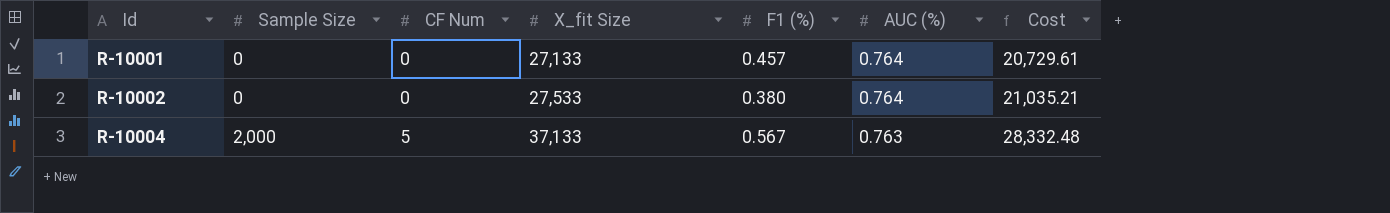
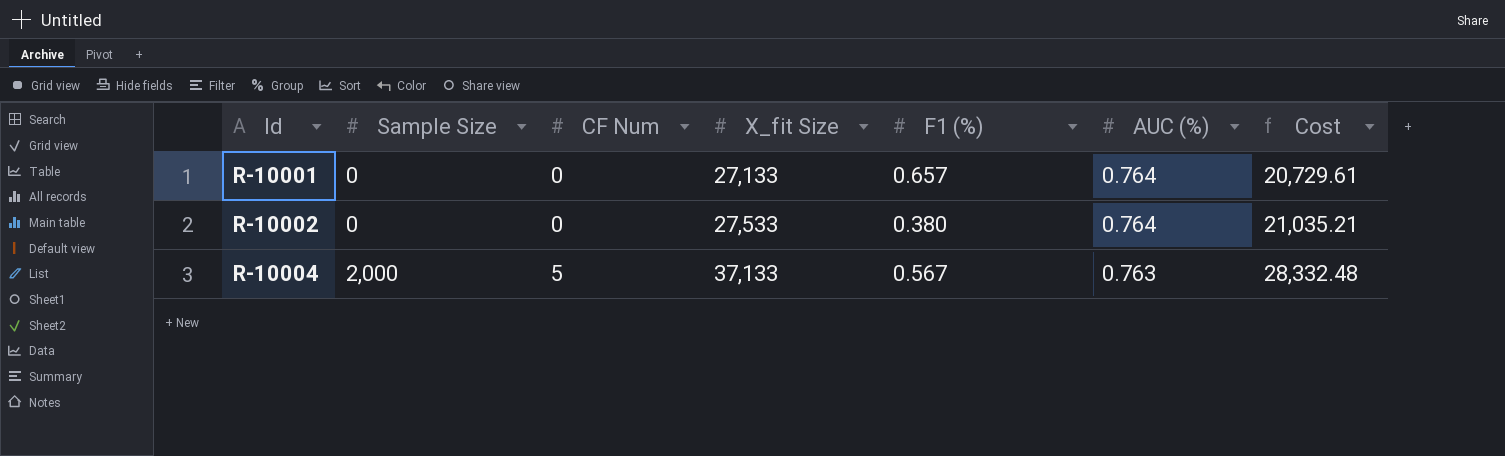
R-10001 | F1 (%): 0.457 -> 0.657

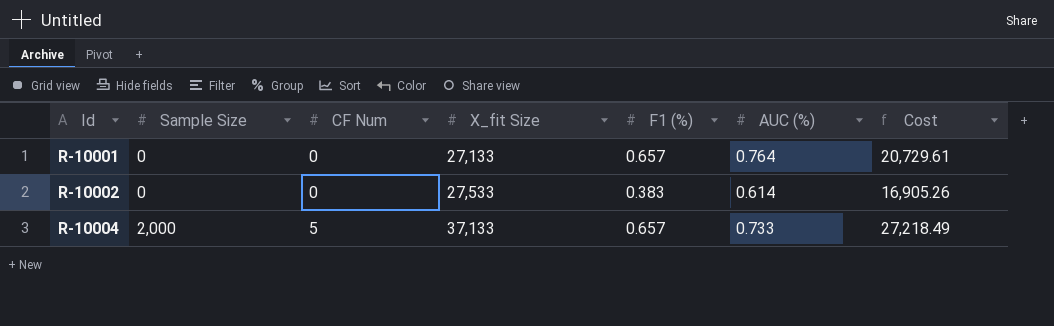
R-10002 | F1 (%): 0.380 -> 0.383
R-10002 | AUC (%): 0.764 -> 0.614
R-10002 | Cost: 21,035.21 -> 16,905.26
R-10004 | F1 (%): 0.567 -> 0.657
R-10004 | AUC (%): 0.763 -> 0.733
R-10004 | Cost: 28,332.48 -> 27,218.49

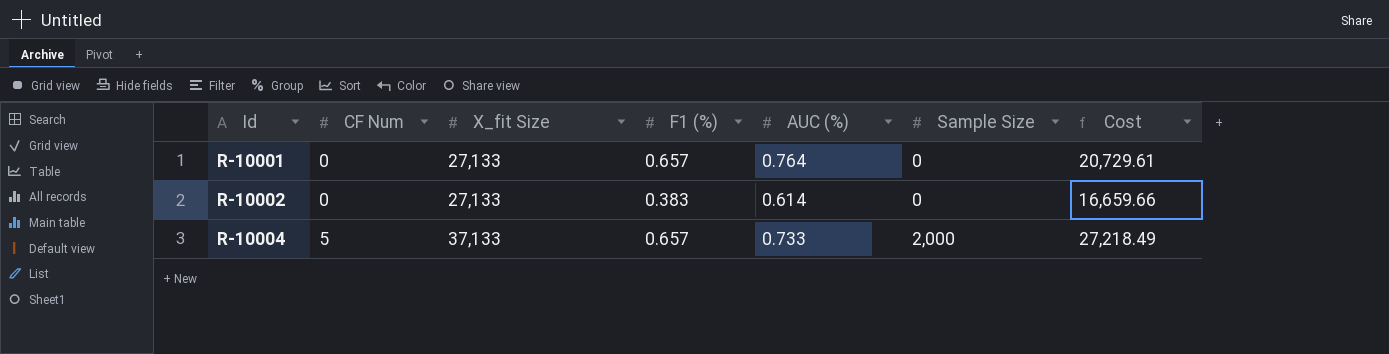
column Sample Size | position: 2 -> 6
R-10002 | X_fit Size: 27,533 -> 27,133
R-10002 | Cost: 16,905.26 -> 16,659.66

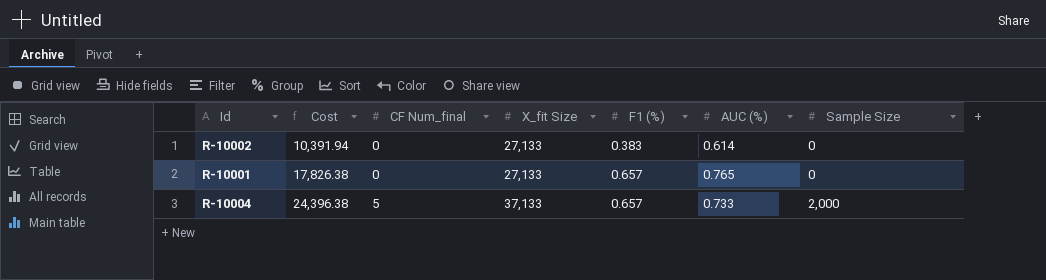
row order: Id ascending -> Cost ascending
column Cost | formula: [X_fit Size] * [AUC (%)] -> [X_fit Size] * [F1 (%)]
column Cost | position: 7 -> 2
column name: CF Num -> CF Num_final
R-10001 | AUC (%): 0.764 -> 0.765

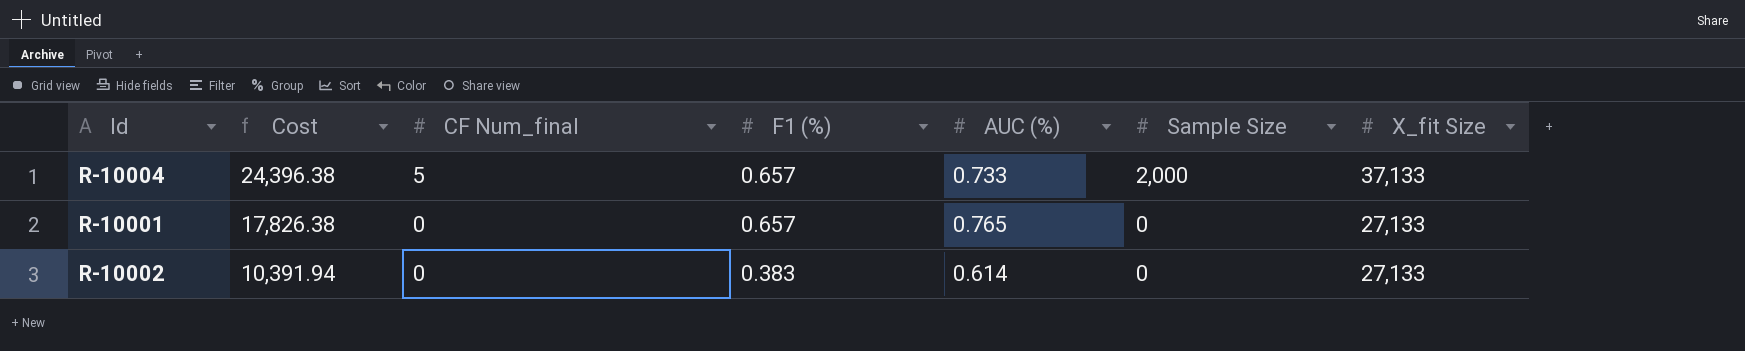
row order: Cost ascending -> Cost descending
column X_fit Size | position: 4 -> 7

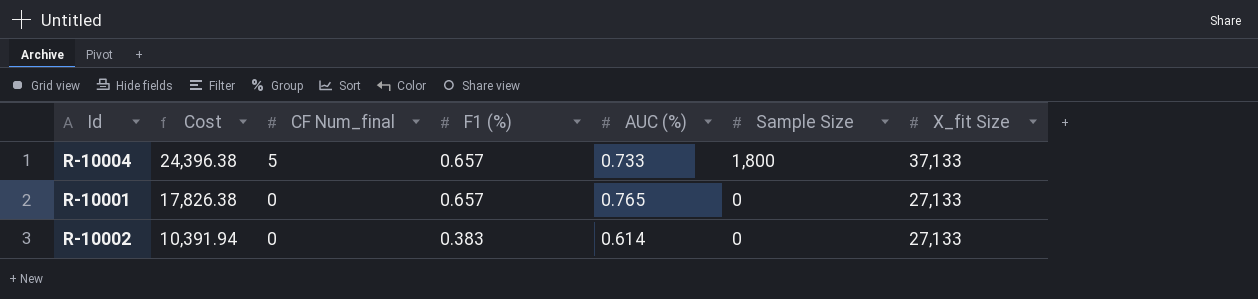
R-10004 | Sample Size: 2,000 -> 1,800

